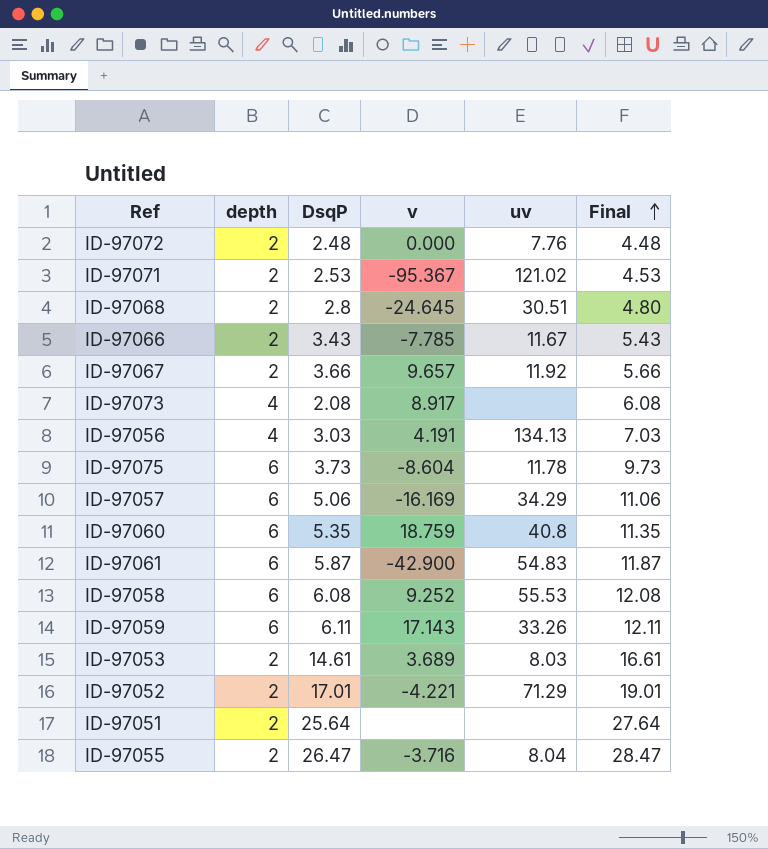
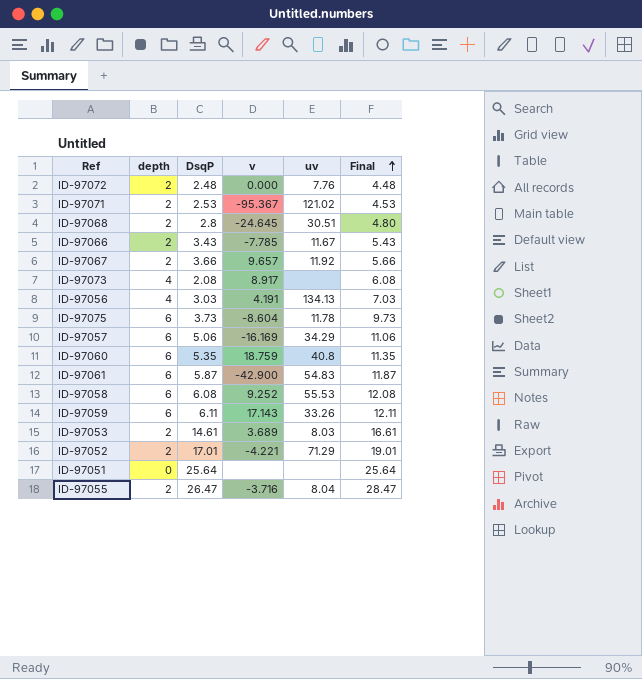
ID-97051 | depth: 2 -> 0
ID-97051 | Final: 27.64 -> 25.64

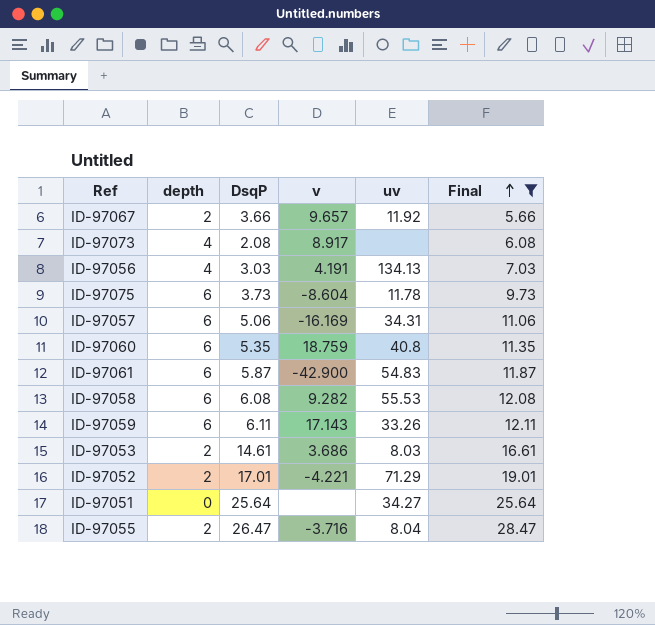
filter: none -> Final >= 5.66
ID-97057 | uv: 34.29 -> 34.31
ID-97058 | v: 9.252 -> 9.282
ID-97053 | v: 3.689 -> 3.686
ID-97051 | uv: none -> 34.27

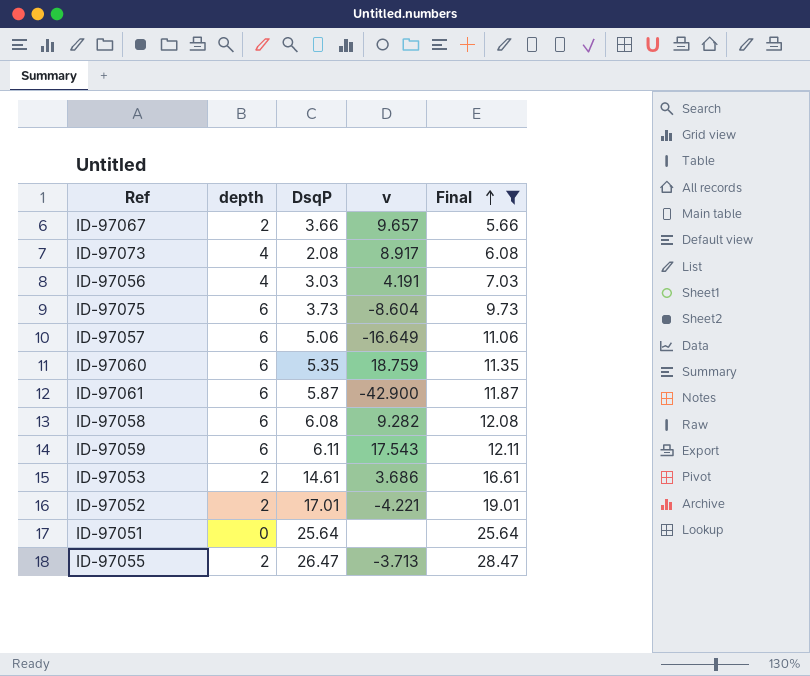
column uv | position: 5 -> none
ID-97057 | v: -16.169 -> -16.649
ID-97059 | v: 17.143 -> 17.543
ID-97055 | v: -3.716 -> -3.713

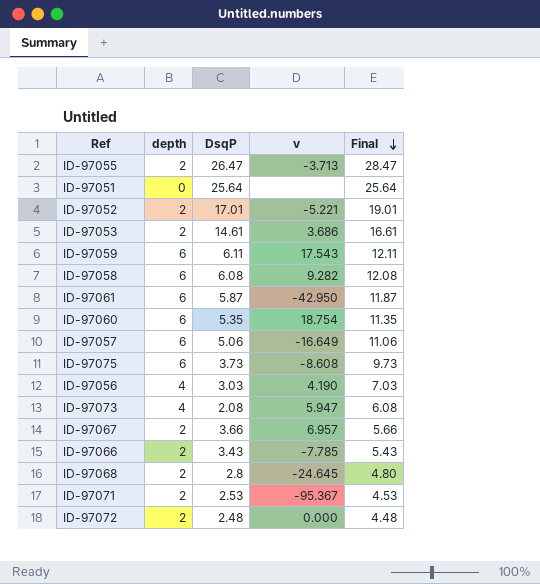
filter: Final >= 5.66 -> none
row order: Final ascending -> Final descending
ID-97052 | v: -4.221 -> -5.221
ID-97061 | v: -42.900 -> -42.950
ID-97060 | v: 18.759 -> 18.754
ID-97075 | v: -8.604 -> -8.608
ID-97056 | v: 4.191 -> 4.190
ID-97073 | v: 8.917 -> 5.947
ID-97067 | v: 9.657 -> 6.957

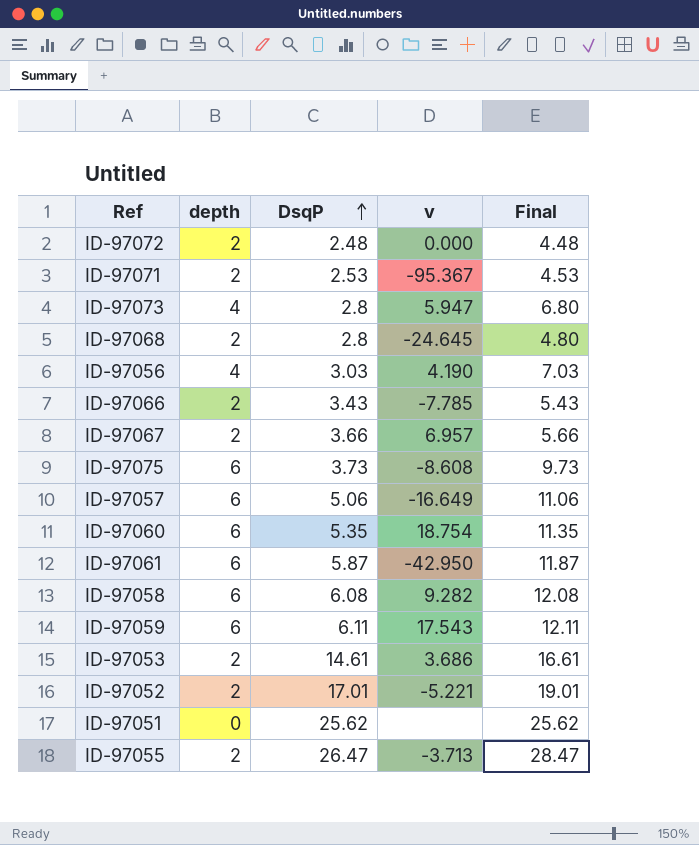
row order: Final descending -> DsqP ascending
ID-97073 | DsqP: 2.08 -> 2.8
ID-97073 | Final: 6.08 -> 6.80
ID-97051 | DsqP: 25.64 -> 25.62
ID-97051 | Final: 25.64 -> 25.62

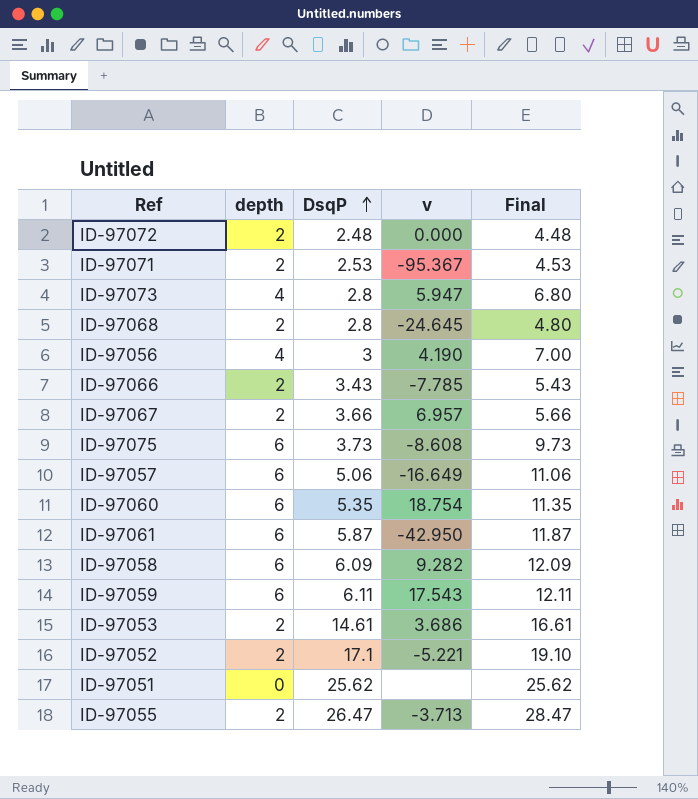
ID-97056 | DsqP: 3.03 -> 3
ID-97056 | Final: 7.03 -> 7.00
ID-97058 | DsqP: 6.08 -> 6.09
ID-97058 | Final: 12.08 -> 12.09
ID-97052 | DsqP: 17.01 -> 17.1
ID-97052 | Final: 19.01 -> 19.10

